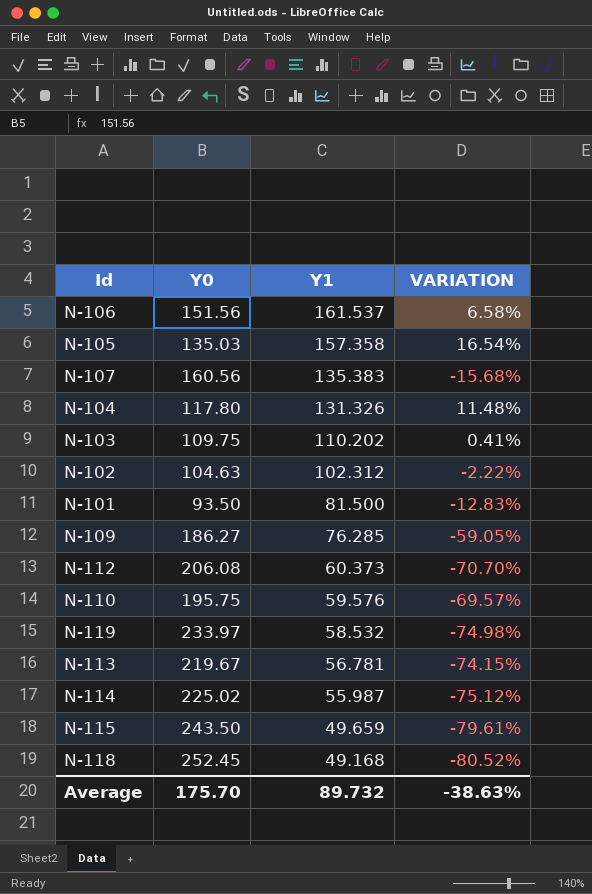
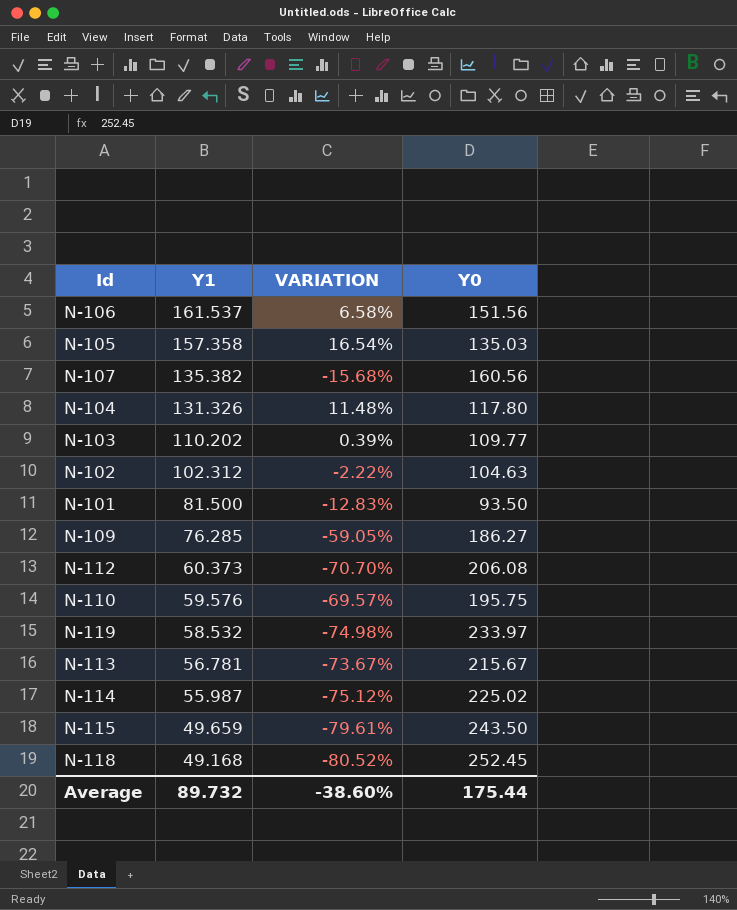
column Y0 | position: 2 -> 4
N-107 | Y1: 135.383 -> 135.382
N-103 | VARIATION: 0.41% -> 0.39%
N-103 | Y0: 109.75 -> 109.77
N-113 | VARIATION: -74.15% -> -73.67%
N-113 | Y0: 219.67 -> 215.67
Average | VARIATION: -38.63% -> -38.60%
Average | Y0: 175.70 -> 175.44

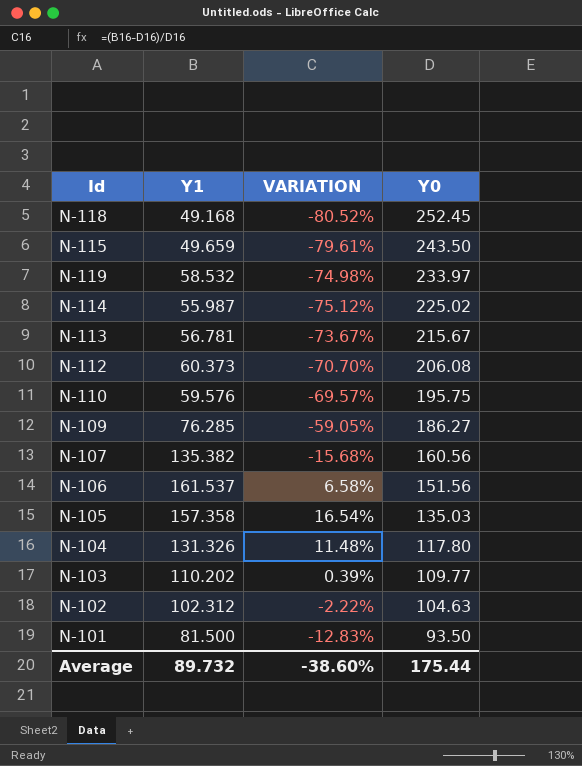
row order: Y1 descending -> Y0 descending

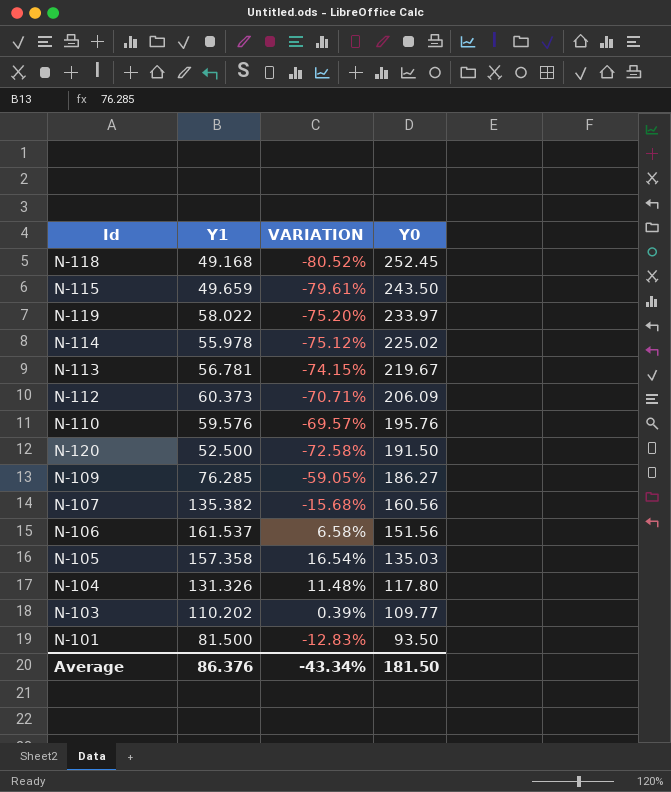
row N-102: 102.312 | -2.22% | 104.63 -> none
N-119 | Y1: 58.532 -> 58.022
N-119 | VARIATION: -74.98% -> -75.20%
N-114 | Y1: 55.987 -> 55.978
N-113 | VARIATION: -73.67% -> -74.15%
N-113 | Y0: 215.67 -> 219.67
N-112 | VARIATION: -70.70% -> -70.71%
N-112 | Y0: 206.08 -> 206.09
N-110 | Y0: 195.75 -> 195.76
row N-120: none -> 52.500 | -72.58% | 191.50
Average | Y1: 89.732 -> 86.376
Average | VARIATION: -38.60% -> -43.34%
Average | Y0: 175.44 -> 181.50

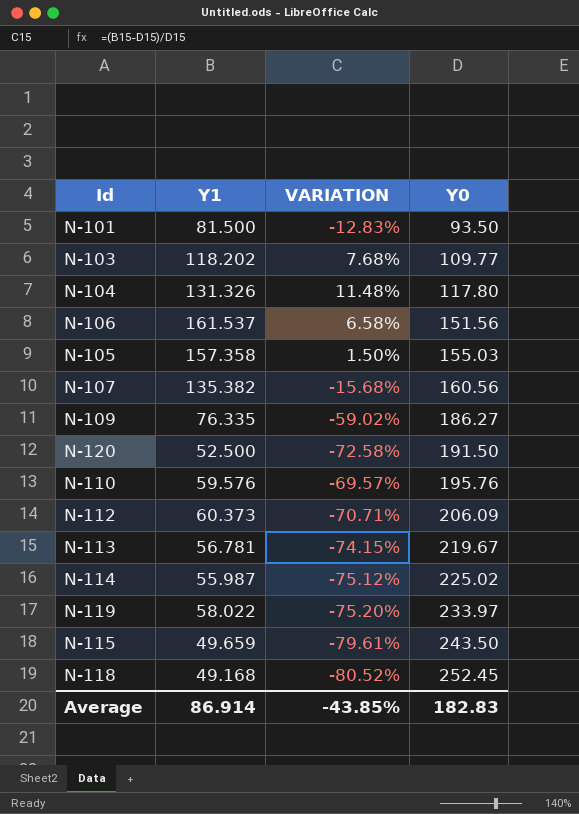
row order: Y0 descending -> Y0 ascending
N-103 | Y1: 110.202 -> 118.202
N-103 | VARIATION: 0.39% -> 7.68%
N-105 | VARIATION: 16.54% -> 1.50%
N-105 | Y0: 135.03 -> 155.03
N-109 | Y1: 76.285 -> 76.335
N-109 | VARIATION: -59.05% -> -59.02%
N-114 | Y1: 55.978 -> 55.987
Average | Y1: 86.376 -> 86.914
Average | VARIATION: -43.34% -> -43.85%
Average | Y0: 181.50 -> 182.83

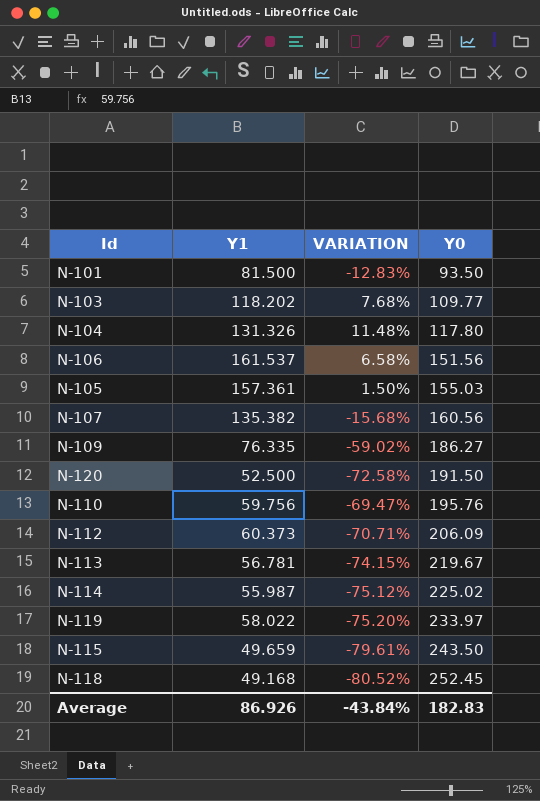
N-105 | Y1: 157.358 -> 157.361
N-110 | Y1: 59.576 -> 59.756
N-110 | VARIATION: -69.57% -> -69.47%
Average | Y1: 86.914 -> 86.926
Average | VARIATION: -43.85% -> -43.84%

